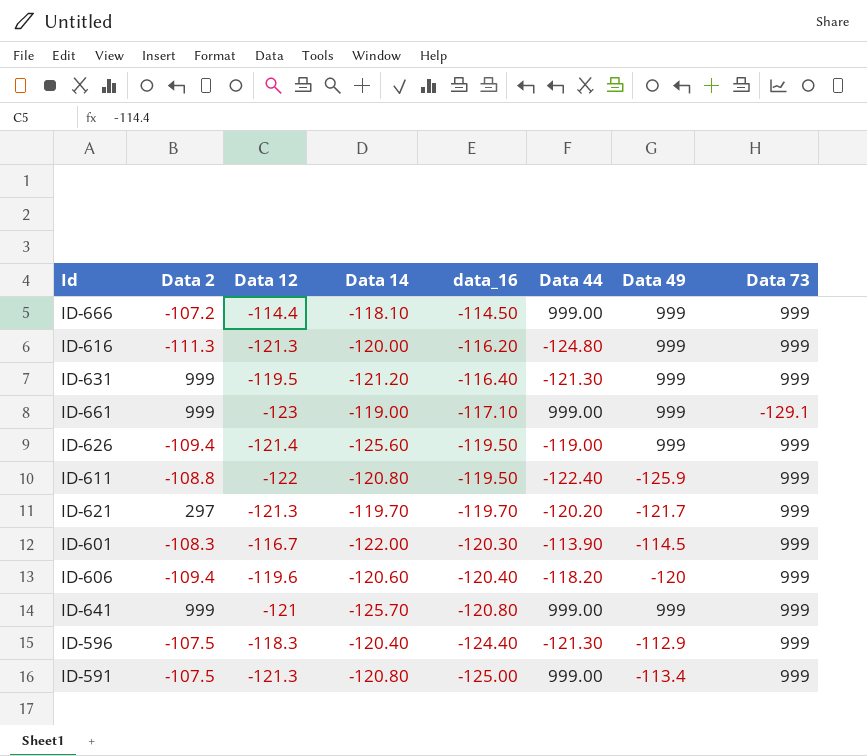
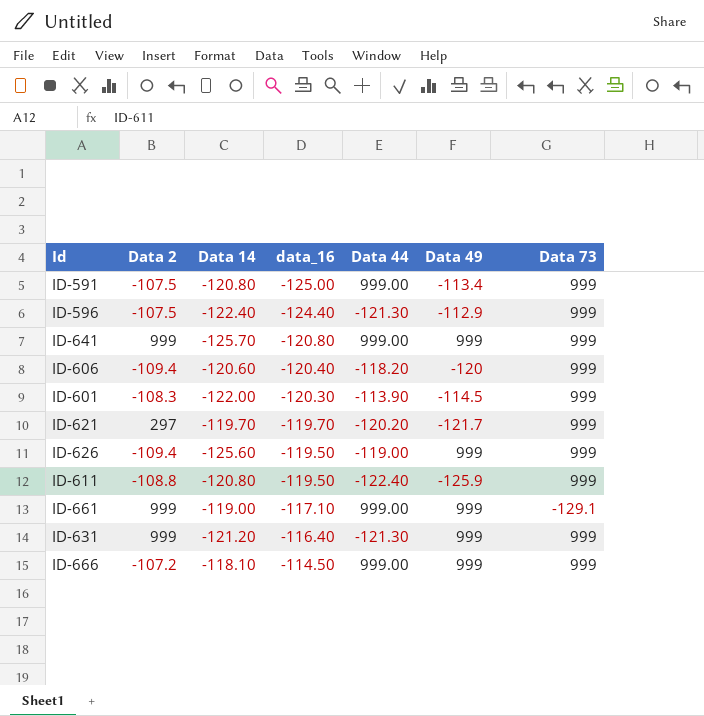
row order: data_16 descending -> data_16 ascending
column Data 12 | position: 3 -> none
row ID-616: -111.3 | -121.3 | -120.00 | -116.20 | -124.80 | 999 | 999 -> none
ID-596 | Data 14: -120.40 -> -122.40

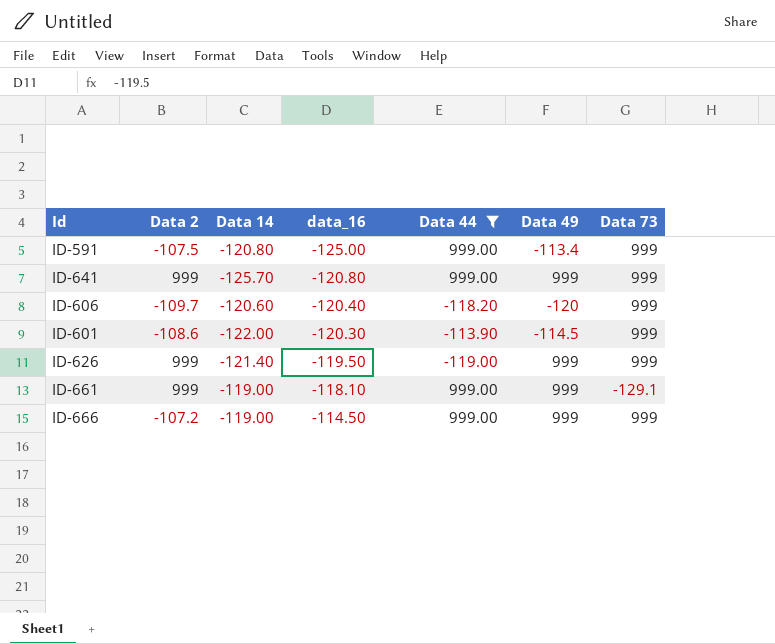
filter: none -> Data 44 >= -119.00
ID-606 | Data 2: -109.4 -> -109.7
ID-601 | Data 2: -108.3 -> -108.6
ID-626 | Data 2: -109.4 -> 999
ID-626 | Data 14: -125.60 -> -121.40
ID-661 | data_16: -117.10 -> -118.10
ID-666 | Data 14: -118.10 -> -119.00

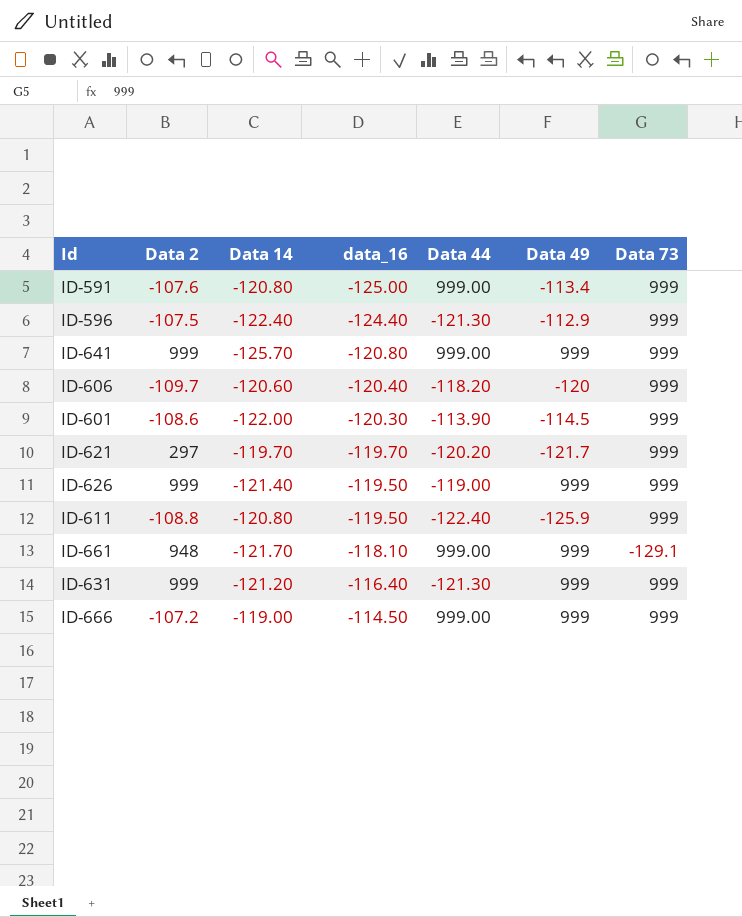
filter: Data 44 >= -119.00 -> none
ID-591 | Data 2: -107.5 -> -107.6
ID-661 | Data 2: 999 -> 948
ID-661 | Data 14: -119.00 -> -121.70

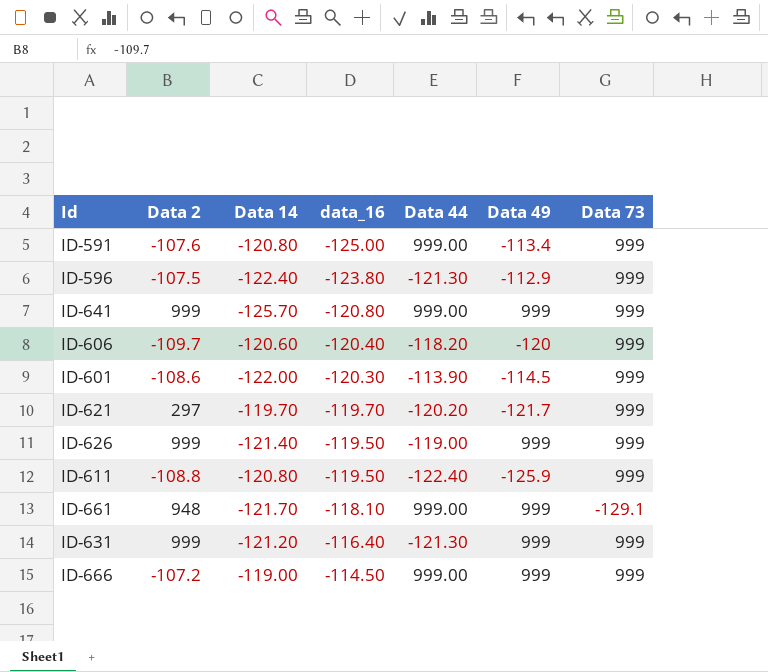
ID-596 | data_16: -124.40 -> -123.80

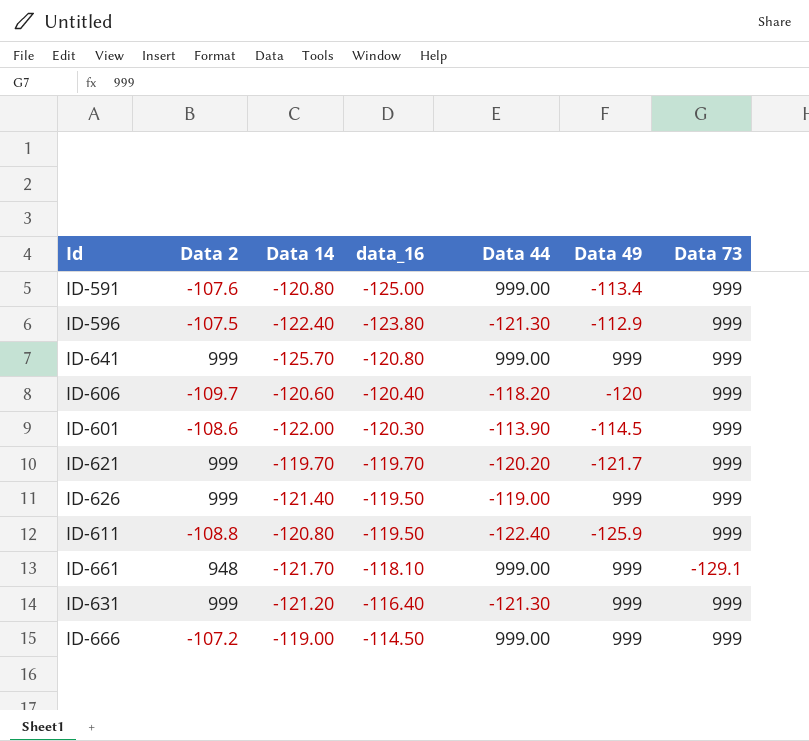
ID-621 | Data 2: 297 -> 999

